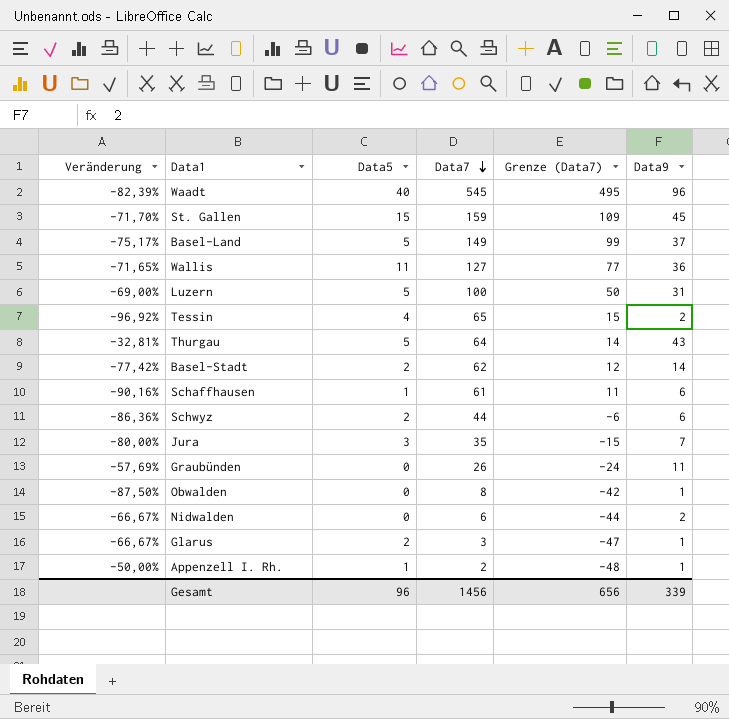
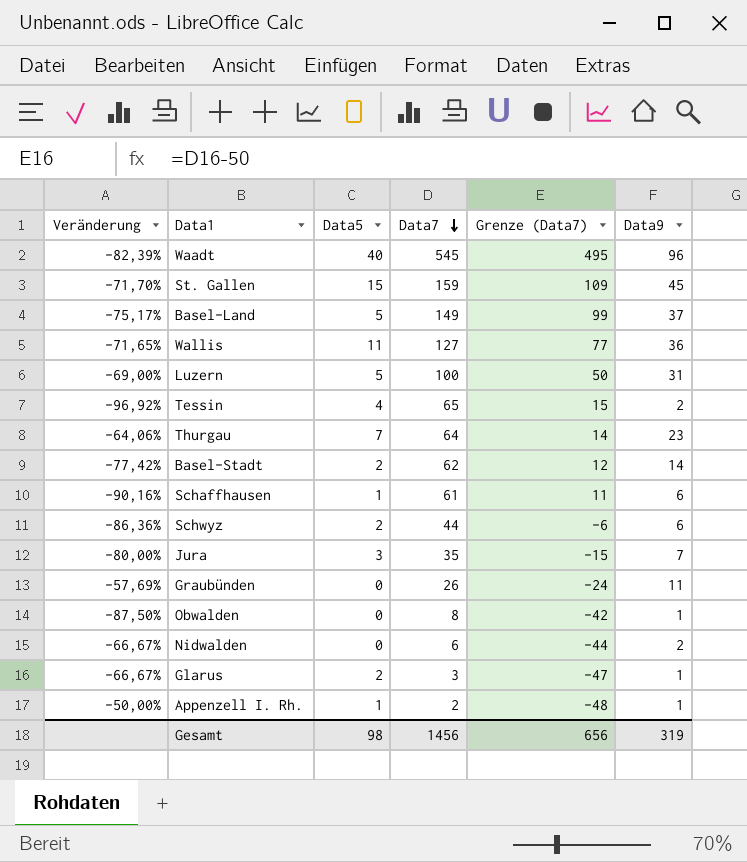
Thurgau | Veränderung: -32,81% -> -64,06%
Thurgau | Data5: 5 -> 7
Thurgau | Data9: 43 -> 23
Gesamt | Data5: 96 -> 98
Gesamt | Data9: 339 -> 319

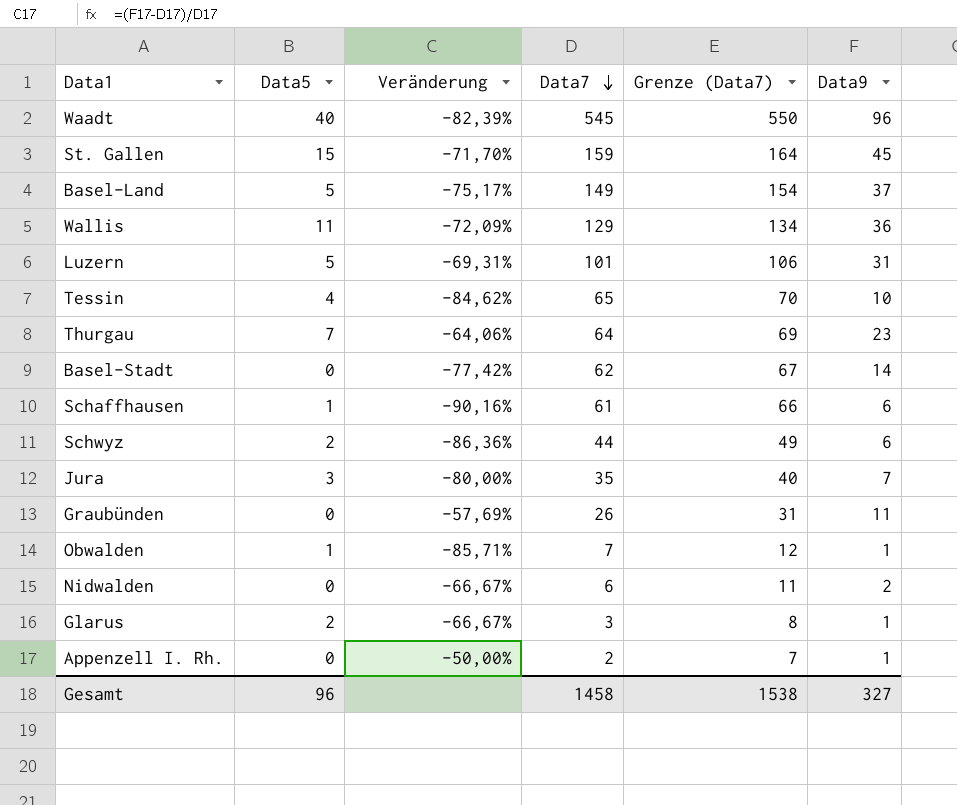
column Veränderung | position: 1 -> 3
column Grenze (Data7) | formula: [Data7] - 50 -> [Data7] + 5
Wallis | Veränderung: -71,65% -> -72,09%
Wallis | Data7: 127 -> 129
Luzern | Veränderung: -69,00% -> -69,31%
Luzern | Data7: 100 -> 101
Tessin | Veränderung: -96,92% -> -84,62%
Tessin | Data9: 2 -> 10
Basel-Stadt | Data5: 2 -> 0
Obwalden | Data5: 0 -> 1
Obwalden | Veränderung: -87,50% -> -85,71%
Obwalden | Data7: 8 -> 7
Appenzell I. Rh. | Data5: 1 -> 0
Gesamt | Data5: 98 -> 96
Gesamt | Data7: 1456 -> 1458
Gesamt | Grenze (Data7): 656 -> 1538
Gesamt | Data9: 319 -> 327

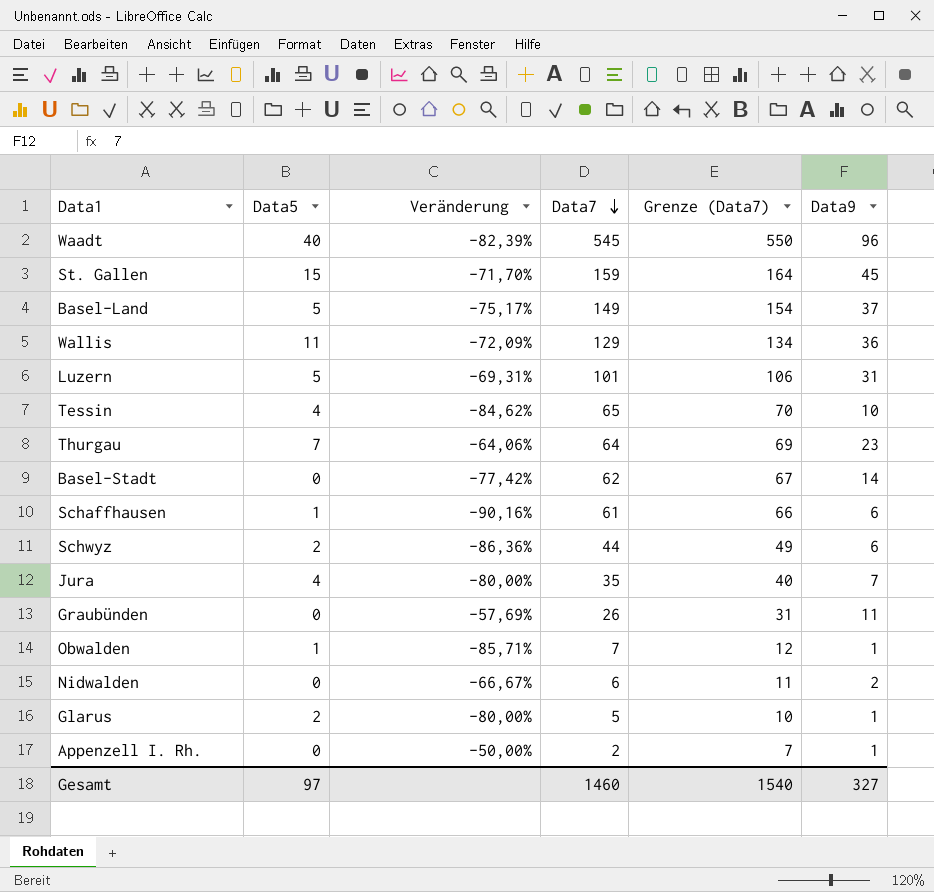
Jura | Data5: 3 -> 4
Glarus | Veränderung: -66,67% -> -80,00%
Glarus | Data7: 3 -> 5
Glarus | Grenze (Data7): 8 -> 10
Gesamt | Data5: 96 -> 97
Gesamt | Data7: 1458 -> 1460
Gesamt | Grenze (Data7): 1538 -> 1540

